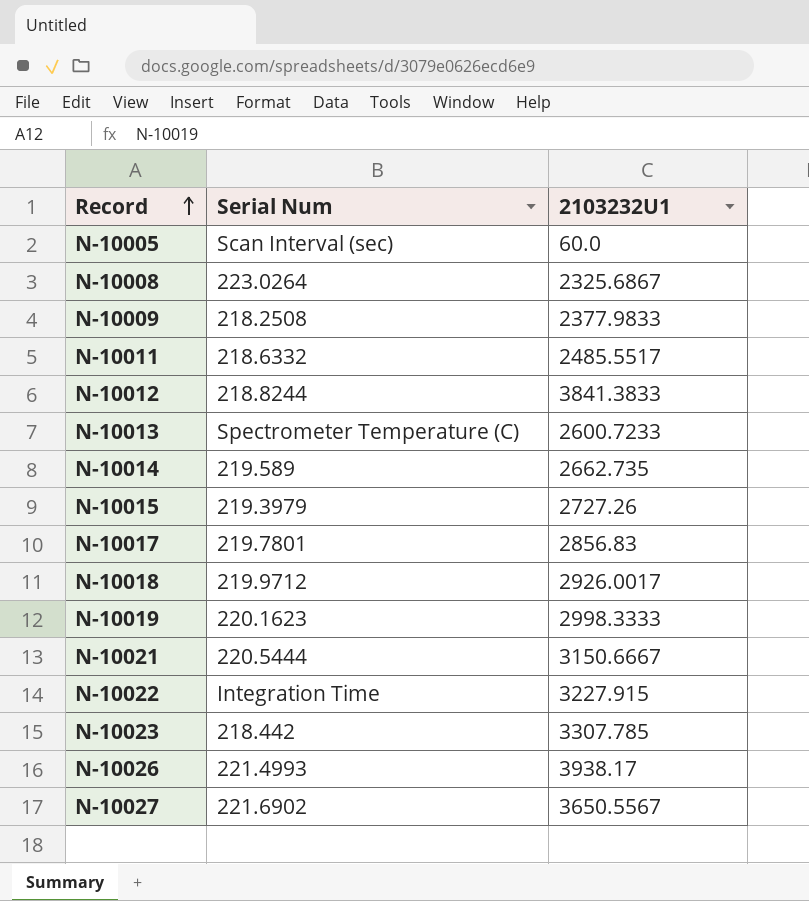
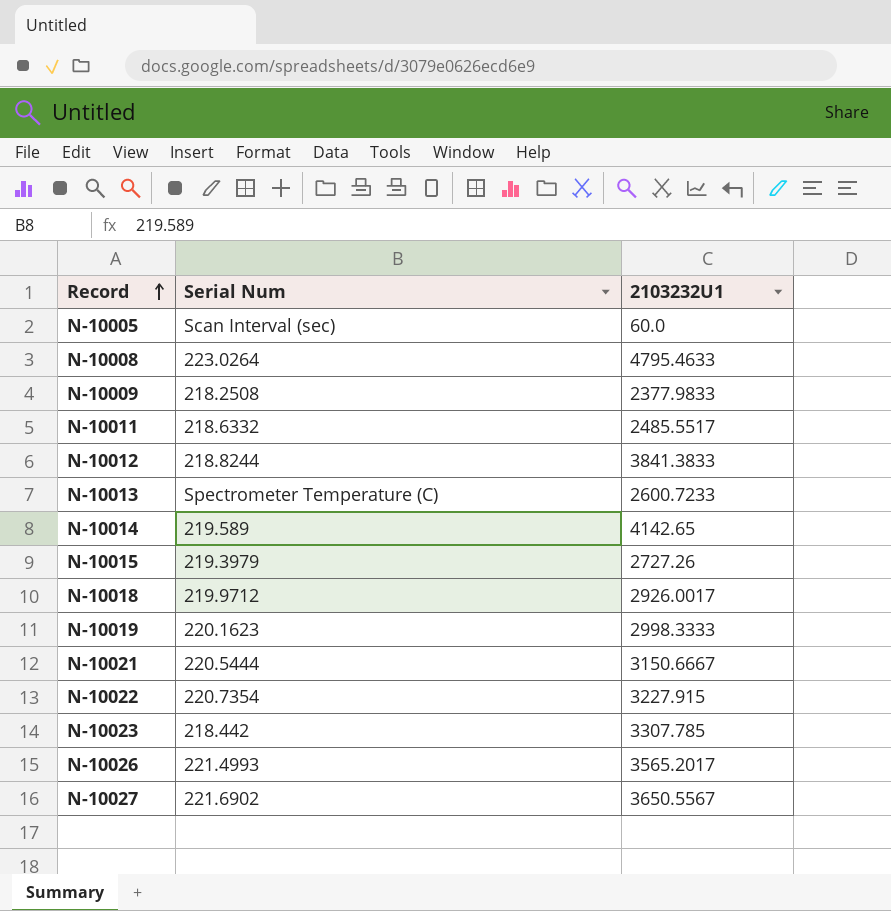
row N-10017: 219.7801 | 2856.83 -> none
N-10008 | 2103232U1: 2325.6867 -> 4795.4633
N-10014 | 2103232U1: 2662.735 -> 4142.65
N-10022 | Serial Num: Integration Time -> 220.7354
N-10026 | 2103232U1: 3938.17 -> 3565.2017

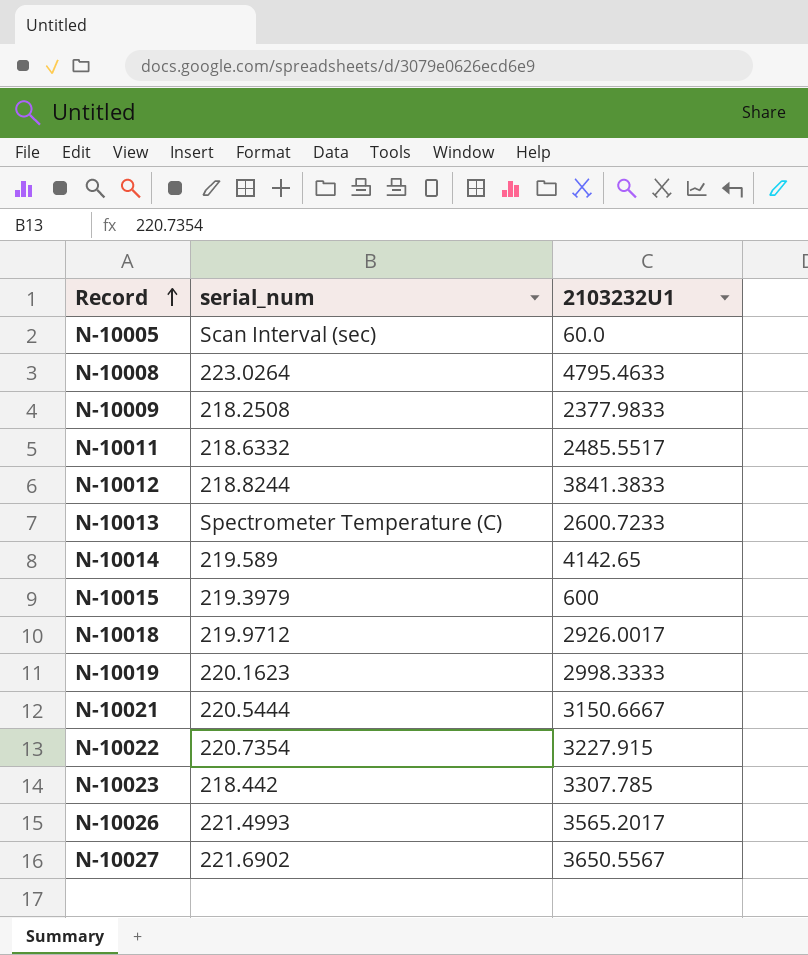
column name: Serial Num -> serial_num
N-10015 | 2103232U1: 2727.26 -> 600

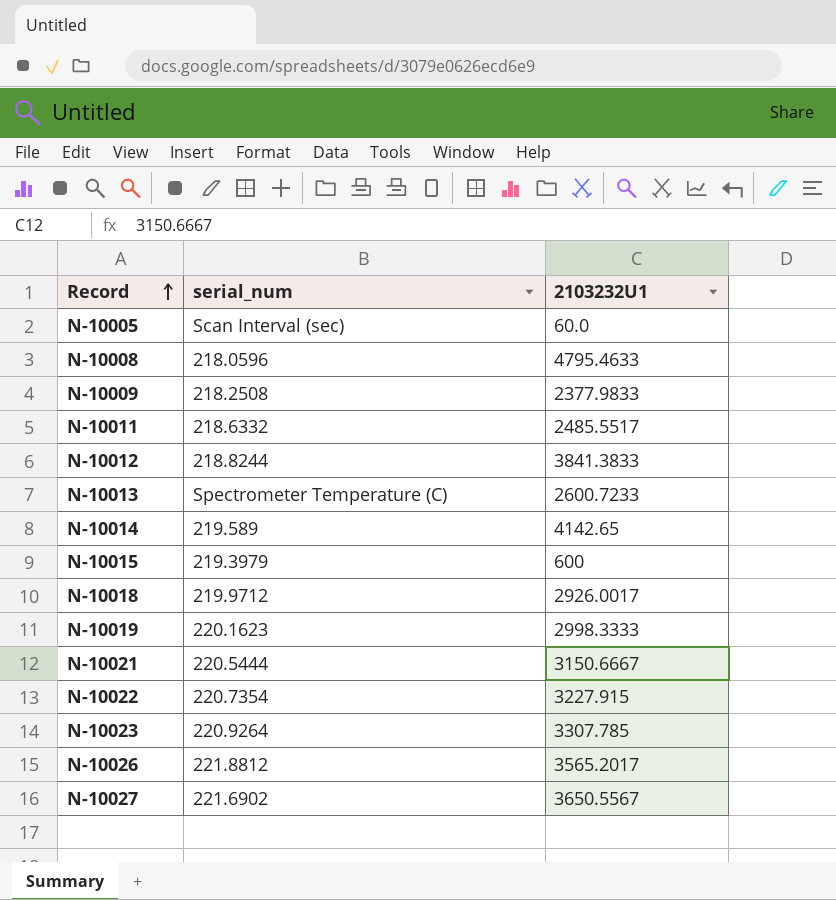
N-10008 | serial_num: 223.0264 -> 218.0596
N-10023 | serial_num: 218.442 -> 220.9264
N-10026 | serial_num: 221.4993 -> 221.8812

